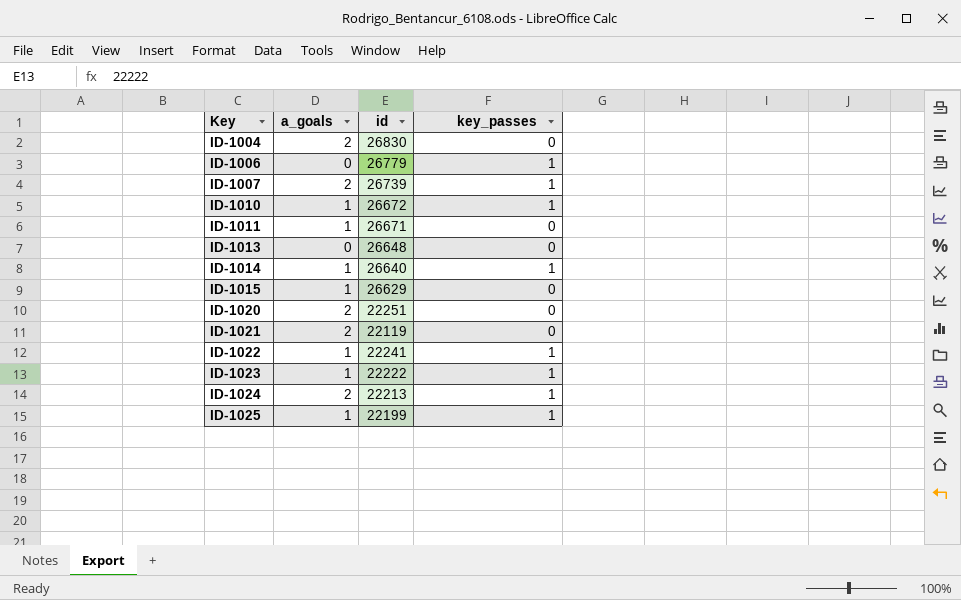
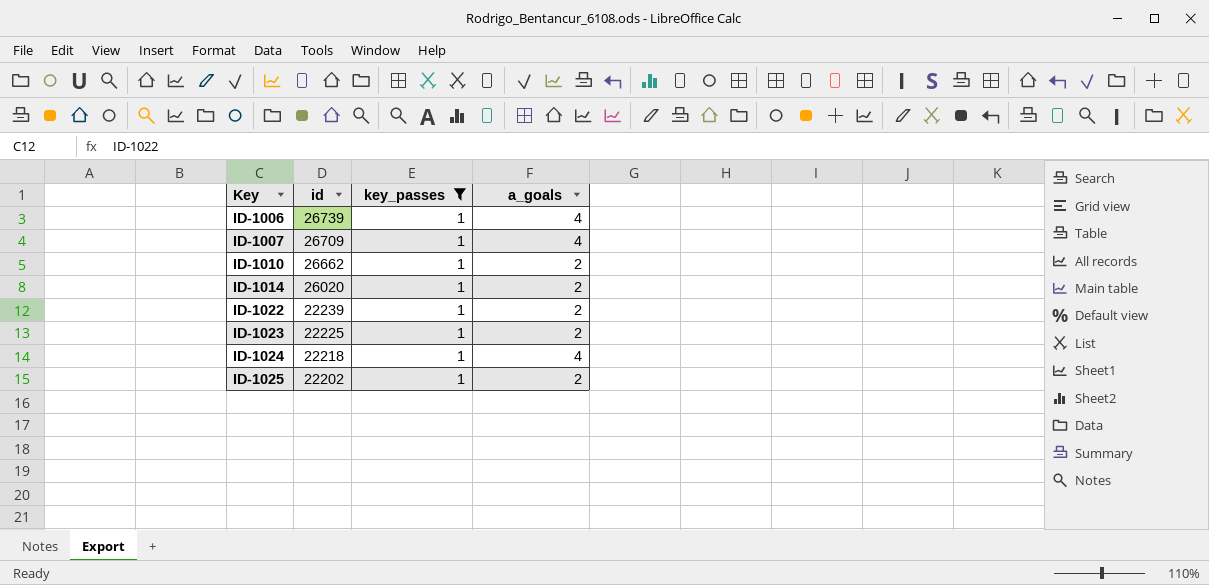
filter: none -> key_passes = 1
column a_goals | position: 2 -> 4
ID-1006 | id: 26779 -> 26739
ID-1006 | a_goals: 0 -> 4
ID-1007 | id: 26739 -> 26709
ID-1007 | a_goals: 2 -> 4
ID-1010 | id: 26672 -> 26662
ID-1010 | a_goals: 1 -> 2
ID-1014 | id: 26640 -> 26020
ID-1014 | a_goals: 1 -> 2
ID-1022 | id: 22241 -> 22239
ID-1022 | a_goals: 1 -> 2
ID-1023 | id: 22222 -> 22225
ID-1023 | a_goals: 1 -> 2
ID-1024 | id: 22213 -> 22218
ID-1024 | a_goals: 2 -> 4
ID-1025 | id: 22199 -> 22202
ID-1025 | a_goals: 1 -> 2

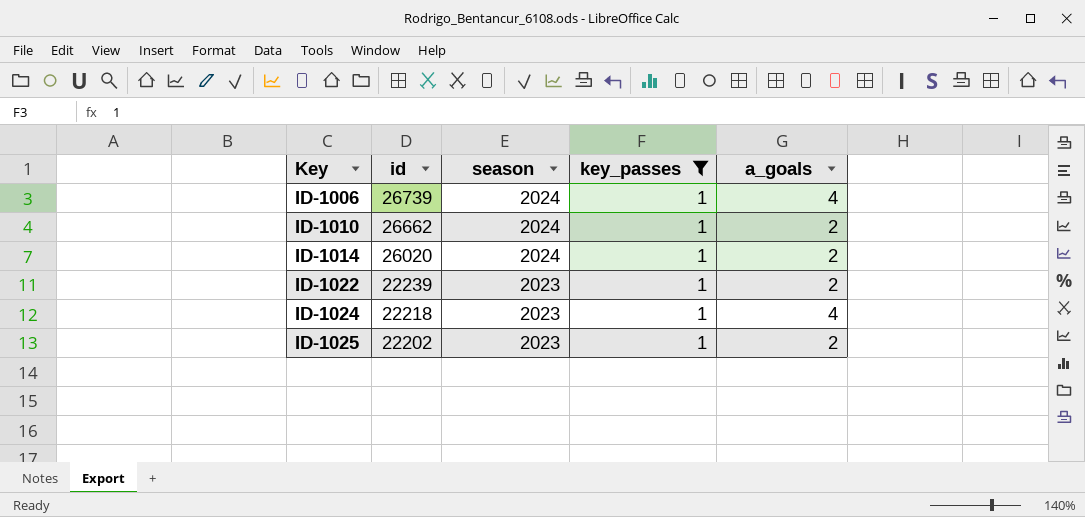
column season | position: none -> 3
row ID-1007: 26709 | 1 | 4 -> none
row ID-1023: 22225 | 1 | 2 -> none

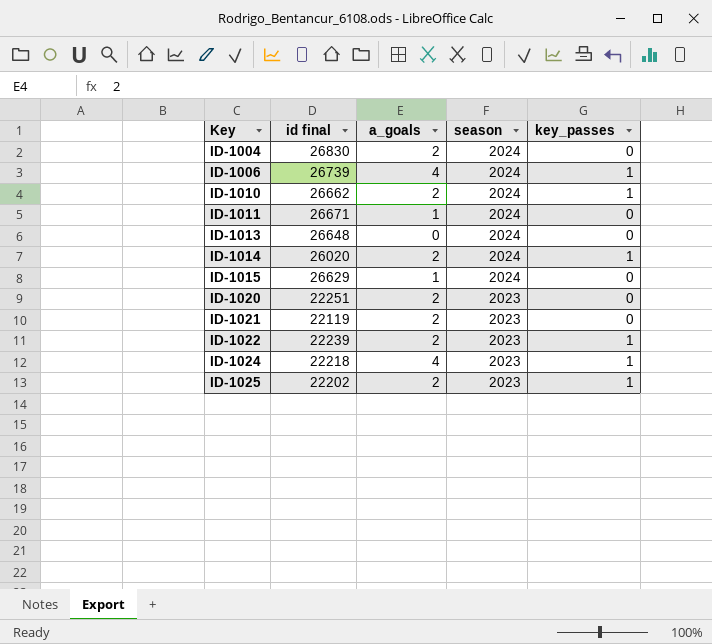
filter: key_passes = 1 -> none
column name: id -> id final
column a_goals | position: 5 -> 3

